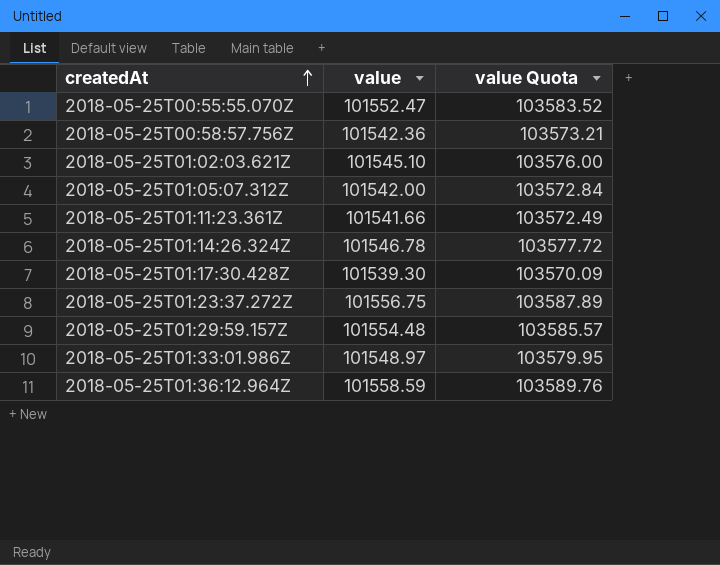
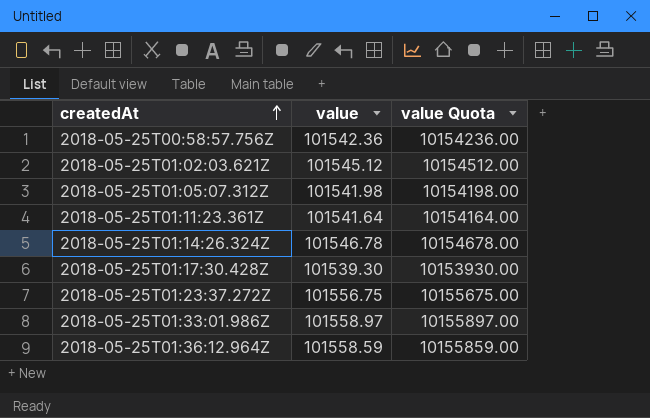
column value Quota | formula: [value] * 1.02 -> [value] * 100
row 2018-05-25T00:55:55.070Z: 101552.47 | 103583.52 -> none
row 2018-05-25T01:29:59.157Z: 101554.48 | 103585.57 -> none
2018-05-25T01:02:03.621Z | value: 101545.10 -> 101545.12
2018-05-25T01:05:07.312Z | value: 101542.00 -> 101541.98
2018-05-25T01:11:23.361Z | value: 101541.66 -> 101541.64
2018-05-25T01:33:01.986Z | value: 101548.97 -> 101558.97

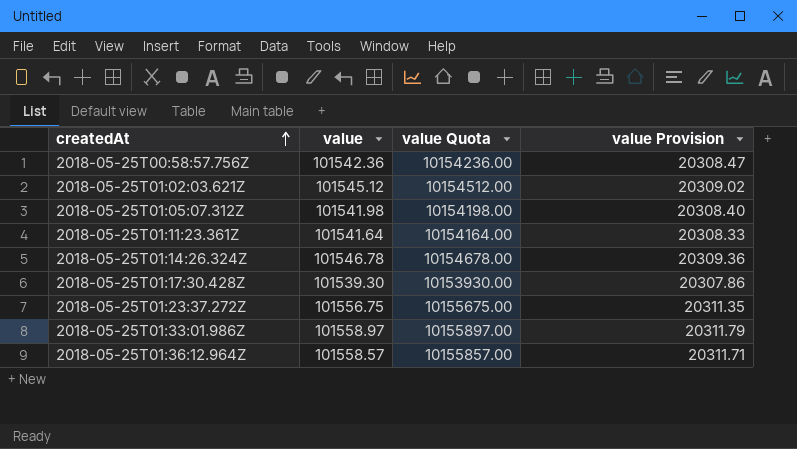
column value Provision | formula: none -> [value] * 0.2
2018-05-25T01:36:12.964Z | value: 101558.59 -> 101558.57
2018-05-25T01:36:12.964Z | value Quota: 10155859.00 -> 10155857.00

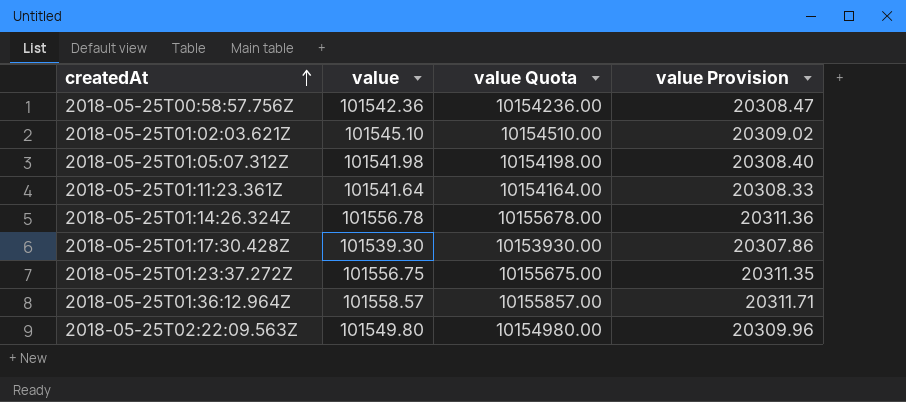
row 2018-05-25T01:33:01.986Z: 101558.97 | 10155897.00 | 20311.79 -> none
2018-05-25T01:02:03.621Z | value: 101545.12 -> 101545.10
2018-05-25T01:02:03.621Z | value Quota: 10154512.00 -> 10154510.00
2018-05-25T01:14:26.324Z | value: 101546.78 -> 101556.78
2018-05-25T01:14:26.324Z | value Quota: 10154678.00 -> 10155678.00
2018-05-25T01:14:26.324Z | value Provision: 20309.36 -> 20311.36
row 2018-05-25T02:22:09.563Z: none -> 101549.80 | 10154980.00 | 20309.96

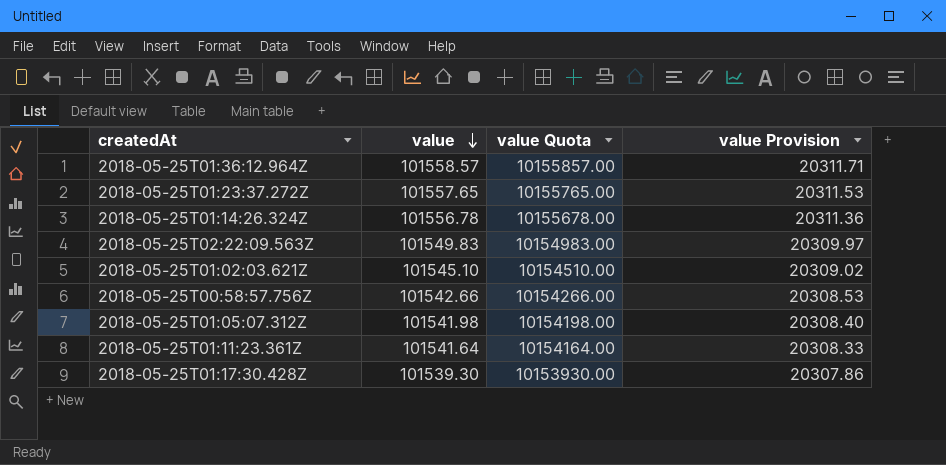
row order: createdAt ascending -> value descending
2018-05-25T01:23:37.272Z | value: 101556.75 -> 101557.65
2018-05-25T01:23:37.272Z | value Quota: 10155675.00 -> 10155765.00
2018-05-25T01:23:37.272Z | value Provision: 20311.35 -> 20311.53
2018-05-25T02:22:09.563Z | value: 101549.80 -> 101549.83
2018-05-25T02:22:09.563Z | value Quota: 10154980.00 -> 10154983.00
2018-05-25T02:22:09.563Z | value Provision: 20309.96 -> 20309.97
2018-05-25T00:58:57.756Z | value: 101542.36 -> 101542.66
2018-05-25T00:58:57.756Z | value Quota: 10154236.00 -> 10154266.00
2018-05-25T00:58:57.756Z | value Provision: 20308.47 -> 20308.53

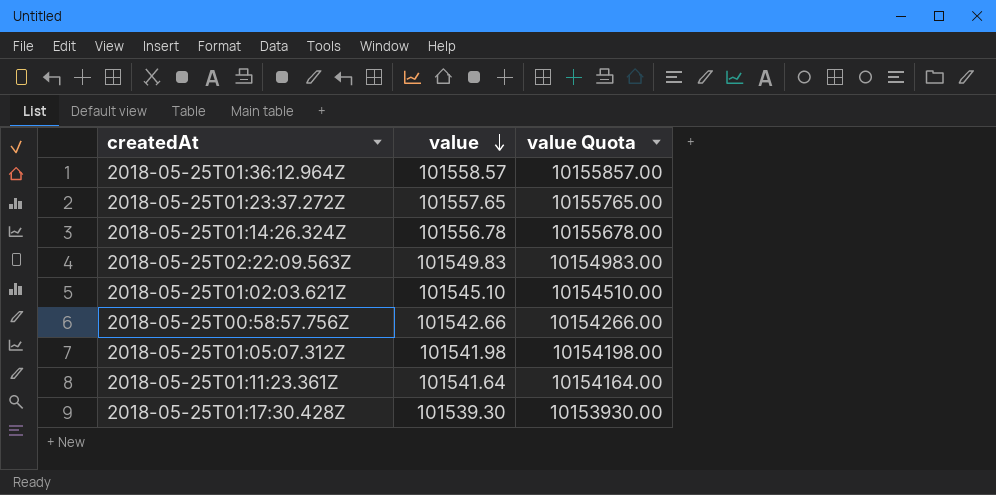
column value Provision | formula: [value] * 0.2 -> none

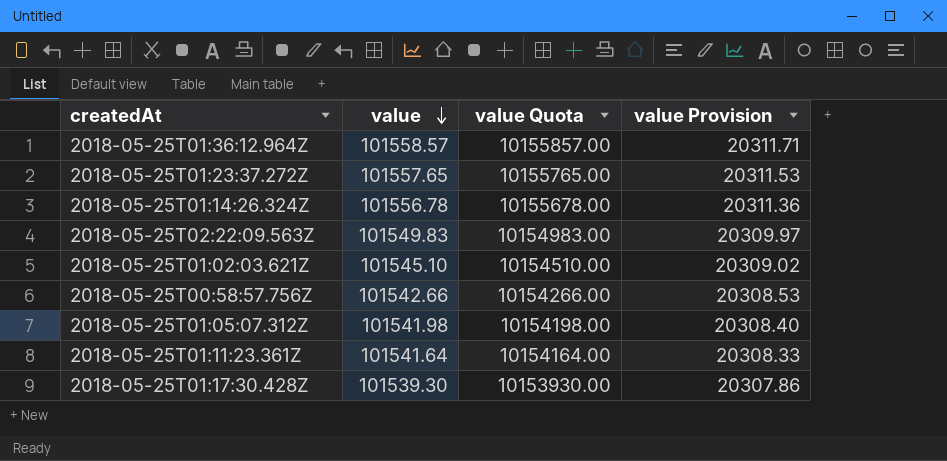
column value Provision | formula: none -> [value] * 0.2

